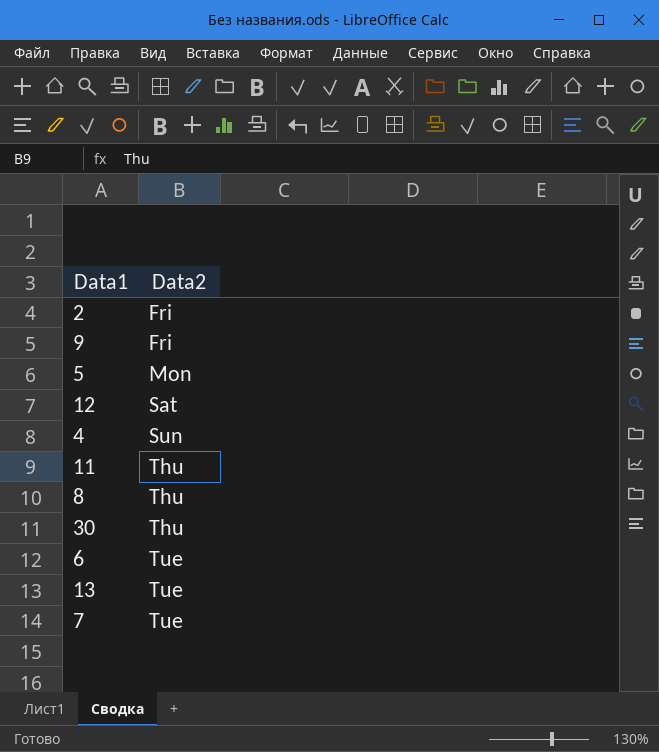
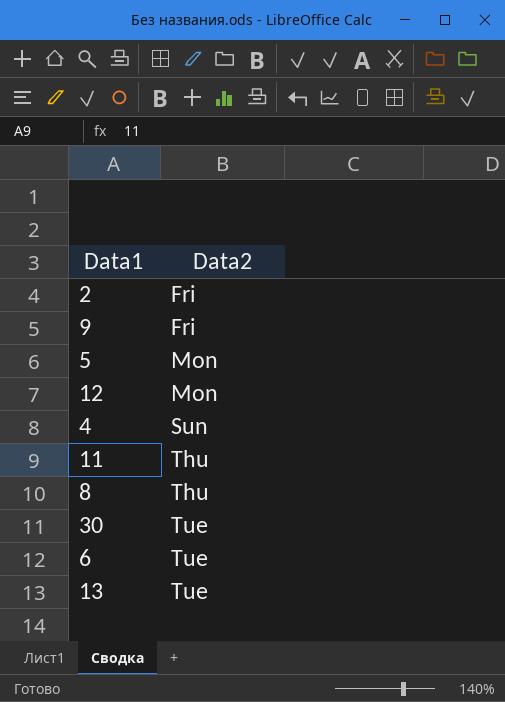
row 7: Tue -> none
12 | Data2: Sat -> Mon
30 | Data2: Thu -> Tue

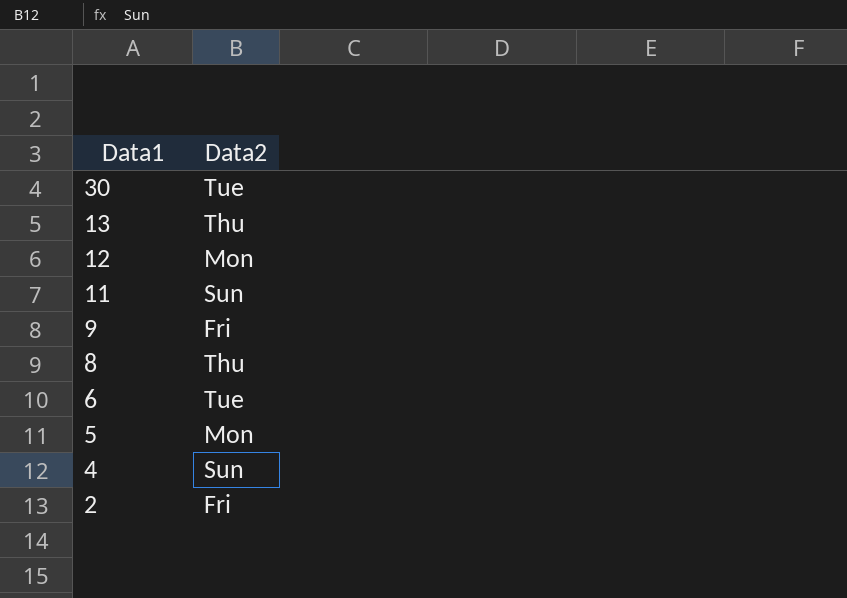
row order: Data2 ascending -> Data1 descending
13 | Data2: Tue -> Thu
11 | Data2: Thu -> Sun

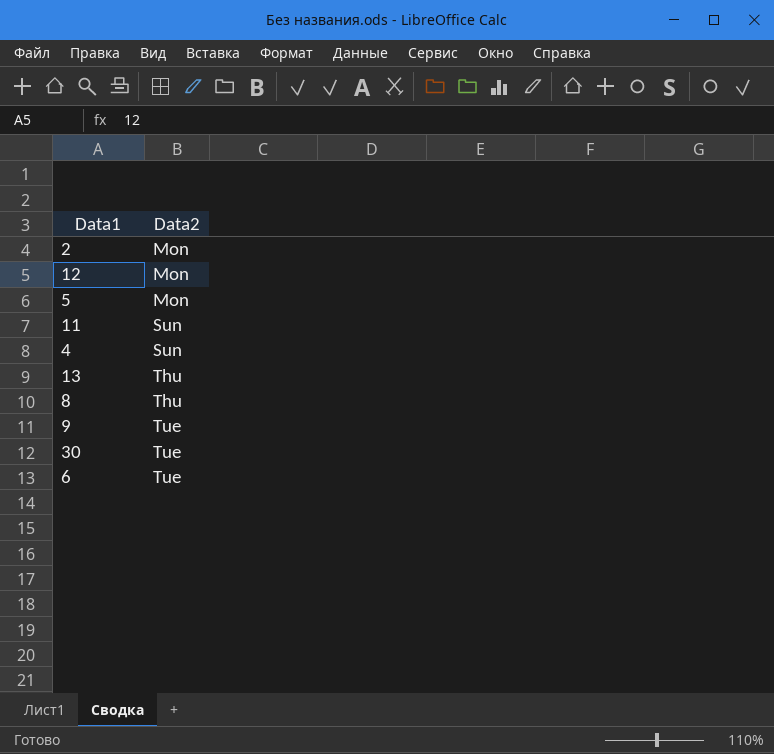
row order: Data1 descending -> Data2 ascending
2 | Data2: Fri -> Mon
9 | Data2: Fri -> Tue

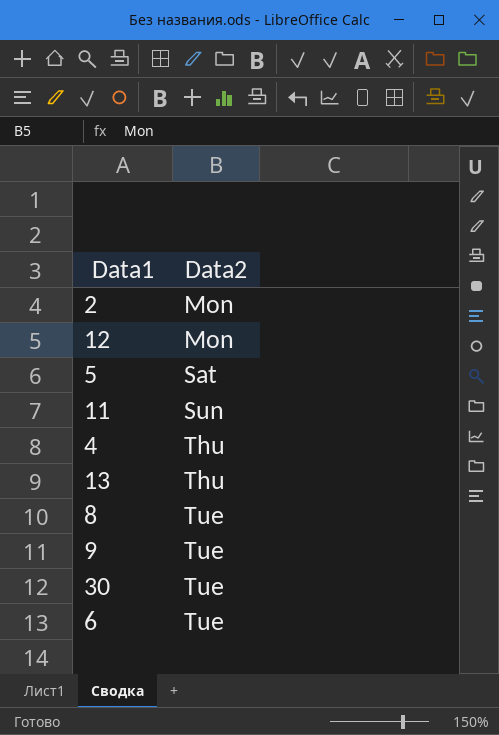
5 | Data2: Mon -> Sat
4 | Data2: Sun -> Thu
8 | Data2: Thu -> Tue

